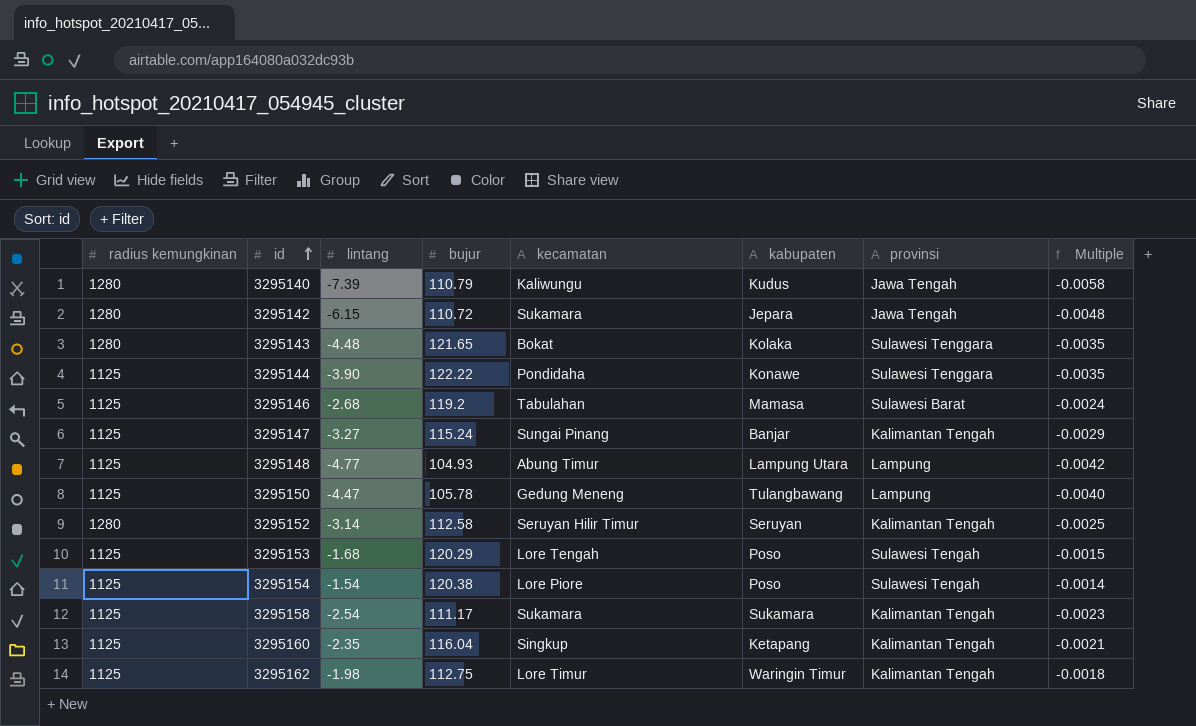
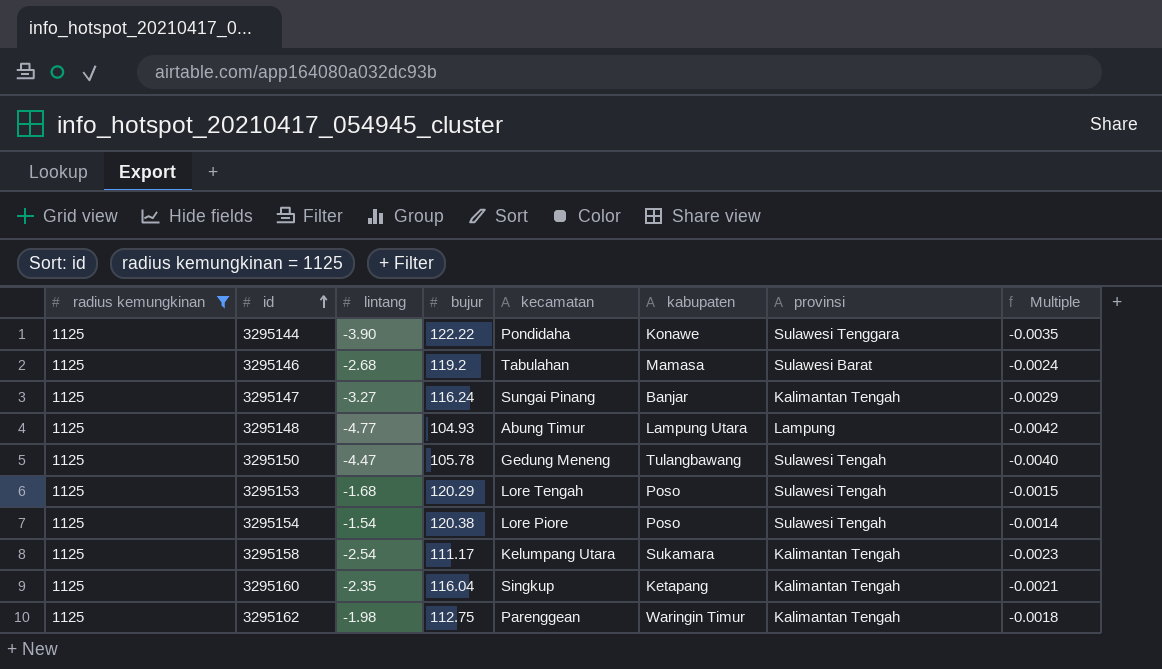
filter: none -> radius kemungkinan = 1125
3295147 | bujur: 115.24 -> 116.24
3295150 | provinsi: Lampung -> Sulawesi Tengah
3295158 | kecamatan: Sukamara -> Kelumpang Utara
3295162 | kecamatan: Lore Timur -> Parenggean

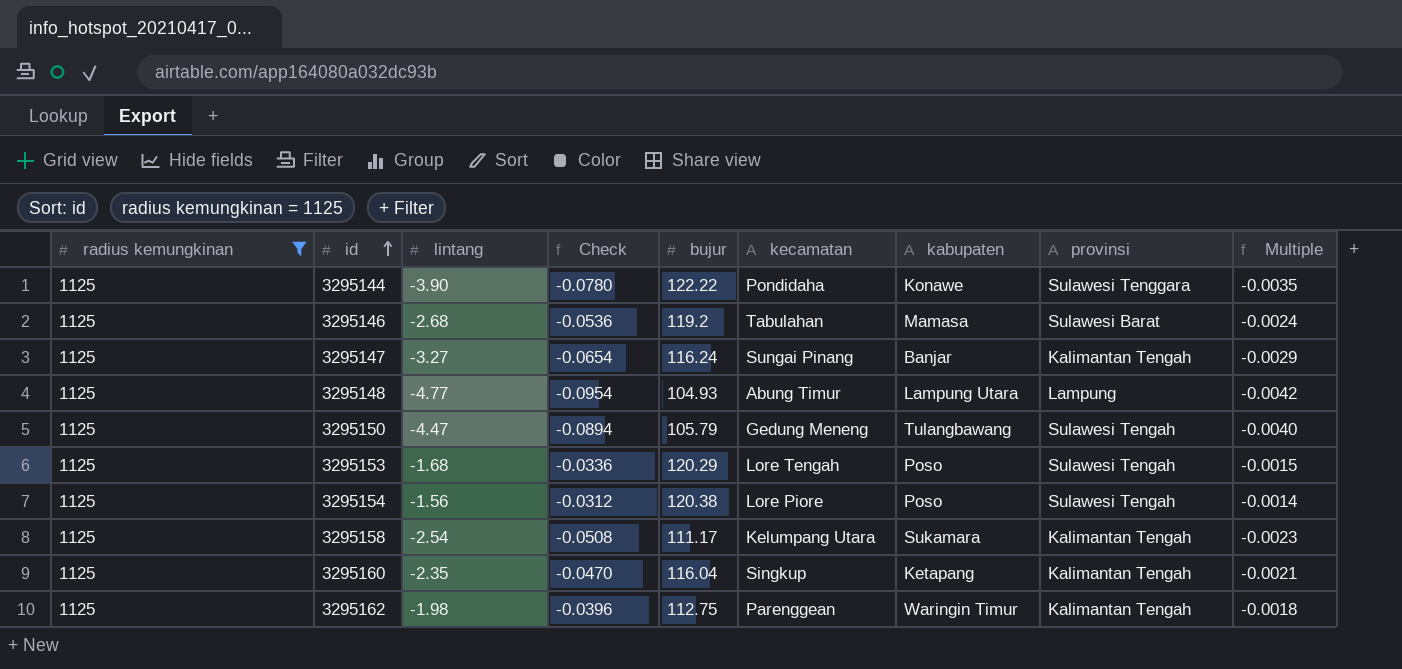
column Check | formula: none -> [lintang] * 0.02
3295150 | bujur: 105.78 -> 105.79
3295154 | lintang: -1.54 -> -1.56

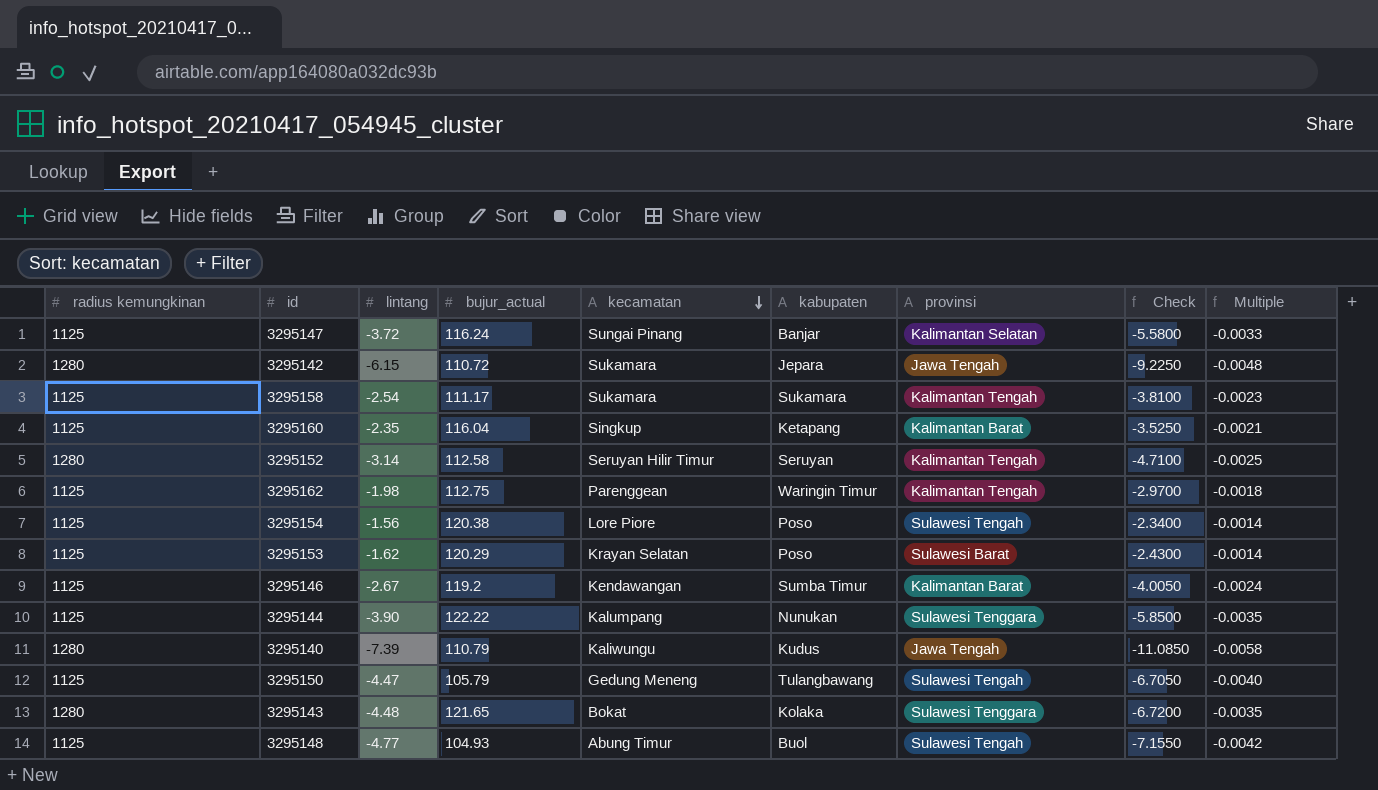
filter: radius kemungkinan = 1125 -> none
row order: id ascending -> kecamatan descending
column name: bujur -> bujur_actual
column Check | formula: [lintang] * 0.02 -> [lintang] * 1.5
column Check | position: 4 -> 8
3295147 | lintang: -3.27 -> -3.72
3295147 | provinsi: Kalimantan Tengah -> Kalimantan Selatan
3295147 | Multiple: -0.0029 -> -0.0033
3295158 | kecamatan: Kelumpang Utara -> Sukamara
3295160 | provinsi: Kalimantan Tengah -> Kalimantan Barat
3295153 | lintang: -1.68 -> -1.62
3295153 | kecamatan: Lore Tengah -> Krayan Selatan
3295153 | provinsi: Sulawesi Tengah -> Sulawesi Barat
3295153 | Multiple: -0.0015 -> -0.0014
3295146 | lintang: -2.68 -> -2.67
3295146 | kecamatan: Tabulahan -> Kendawangan
3295146 | kabupaten: Mamasa -> Sumba Timur
3295146 | provinsi: Sulawesi Barat -> Kalimantan Barat
3295144 | kecamatan: Pondidaha -> Kalumpang
3295144 | kabupaten: Konawe -> Nunukan
3295148 | kabupaten: Lampung Utara -> Buol
3295148 | provinsi: Lampung -> Sulawesi Tengah

